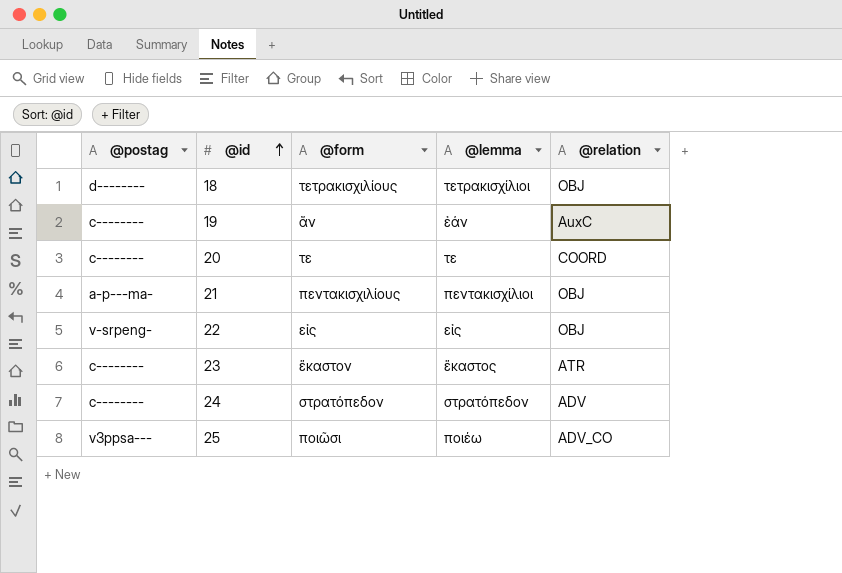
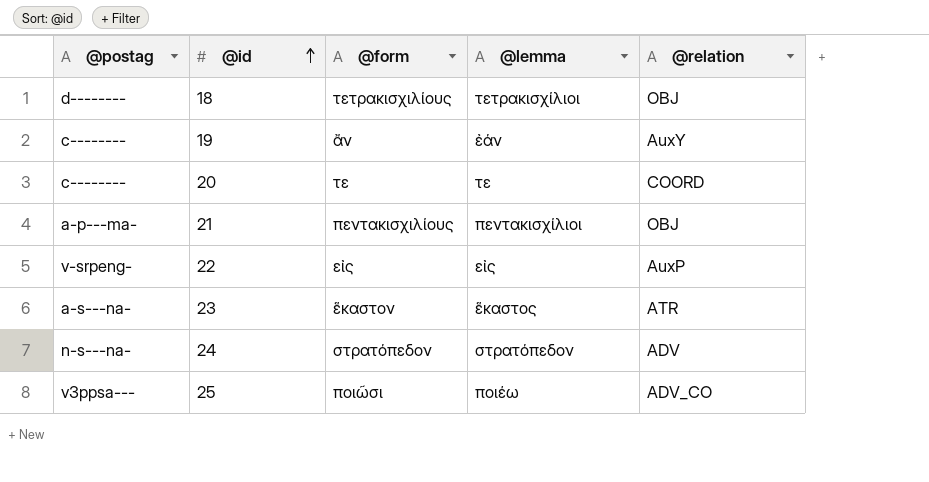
19 | @relation: AuxC -> AuxY
22 | @relation: OBJ -> AuxP
23 | @postag: c-------- -> a-s---na-
24 | @postag: c-------- -> n-s---na-

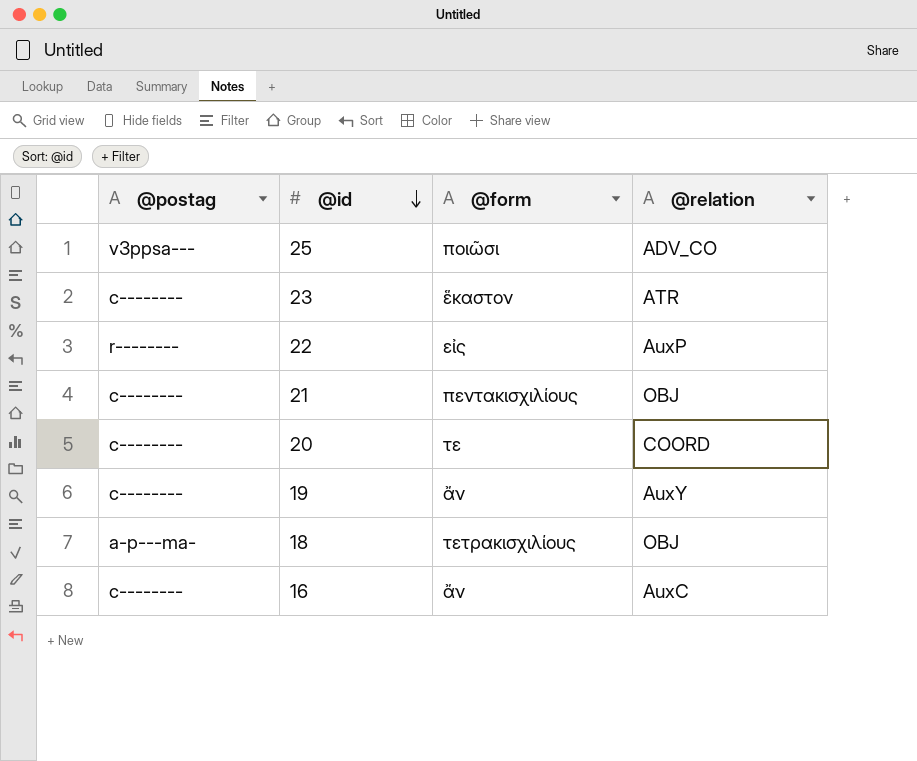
row order: @id ascending -> @id descending
column @lemma | position: 4 -> none
row 24: n-s---na- | στρατόπεδον | στρατόπεδον | ADV -> none
23 | @postag: a-s---na- -> c--------
22 | @postag: v-srpeng- -> r--------
21 | @postag: a-p---ma- -> c--------
18 | @postag: d-------- -> a-p---ma-
row 16: none -> c-------- | ἄν | AuxC

